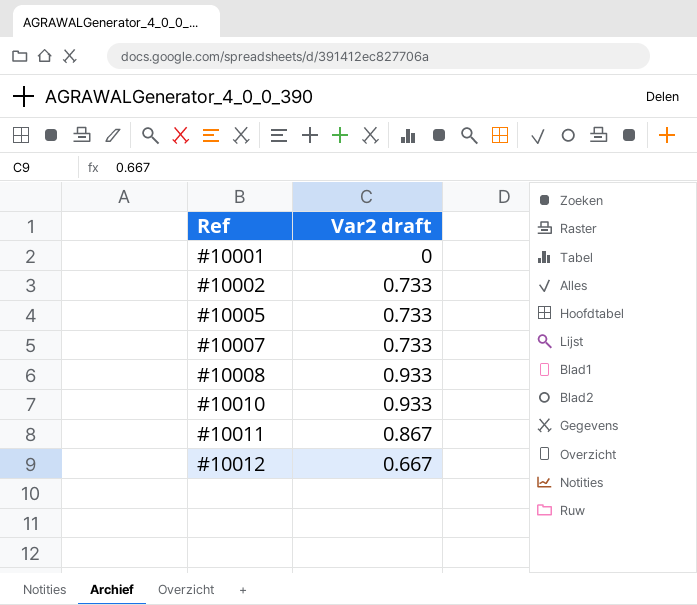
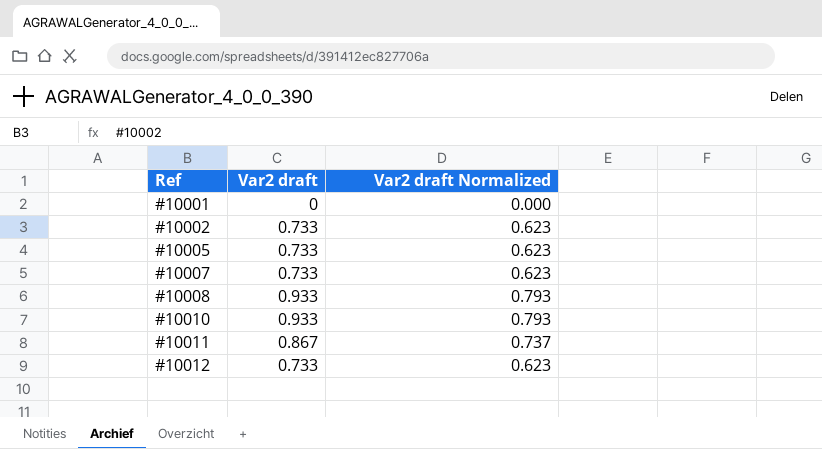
column Var2 draft Normalized | formula: none -> [Var2 draft] * 0.85
#10012 | Var2 draft: 0.667 -> 0.733

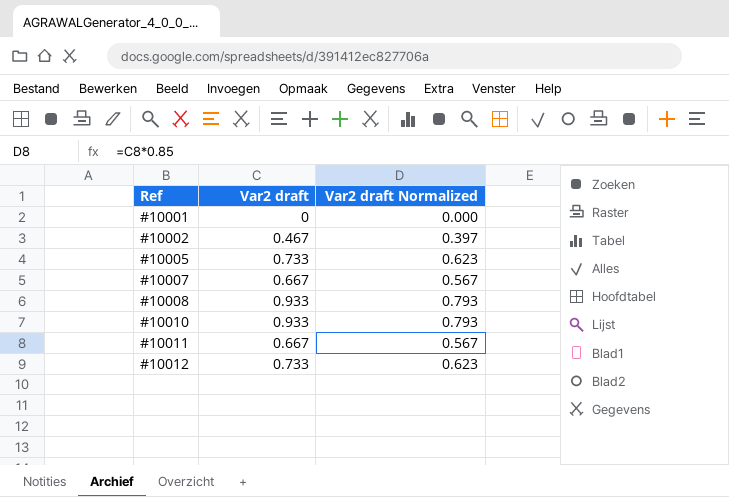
#10002 | Var2 draft: 0.733 -> 0.467
#10002 | Var2 draft Normalized: 0.623 -> 0.397
#10007 | Var2 draft: 0.733 -> 0.667
#10007 | Var2 draft Normalized: 0.623 -> 0.567
#10011 | Var2 draft: 0.867 -> 0.667
#10011 | Var2 draft Normalized: 0.737 -> 0.567

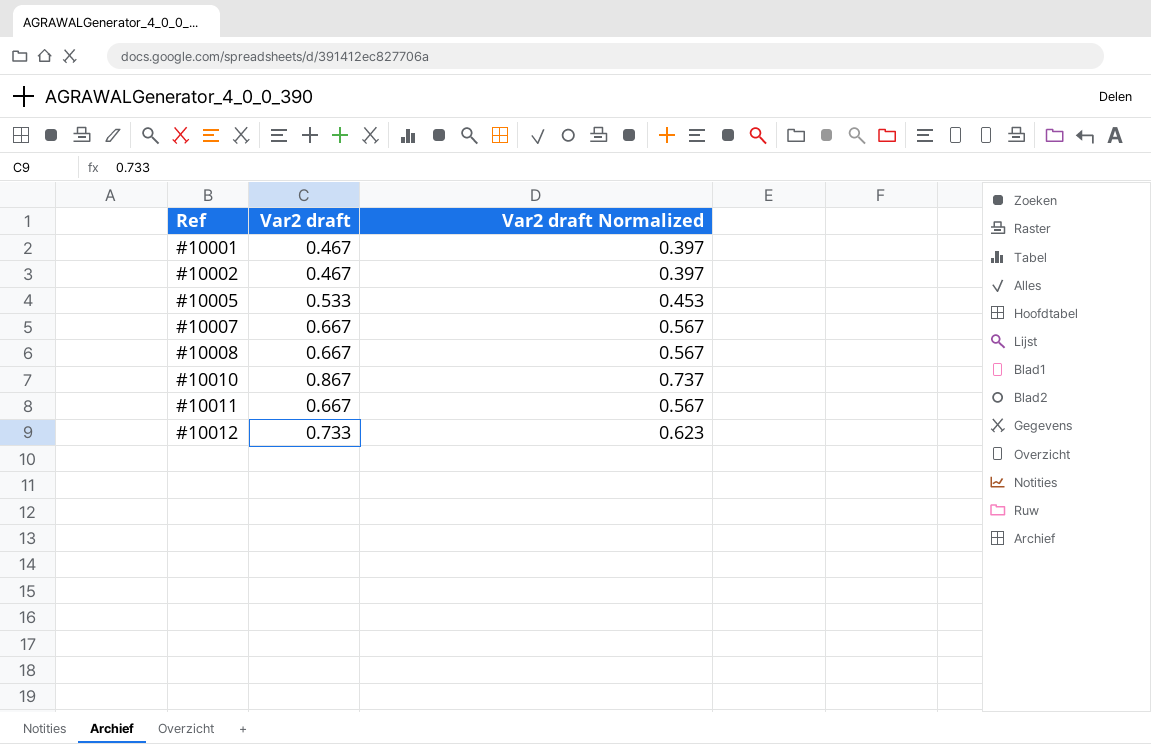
#10001 | Var2 draft: 0 -> 0.467
#10001 | Var2 draft Normalized: 0.000 -> 0.397
#10005 | Var2 draft: 0.733 -> 0.533
#10005 | Var2 draft Normalized: 0.623 -> 0.453
#10008 | Var2 draft: 0.933 -> 0.667
#10008 | Var2 draft Normalized: 0.793 -> 0.567
#10010 | Var2 draft: 0.933 -> 0.867
#10010 | Var2 draft Normalized: 0.793 -> 0.737

